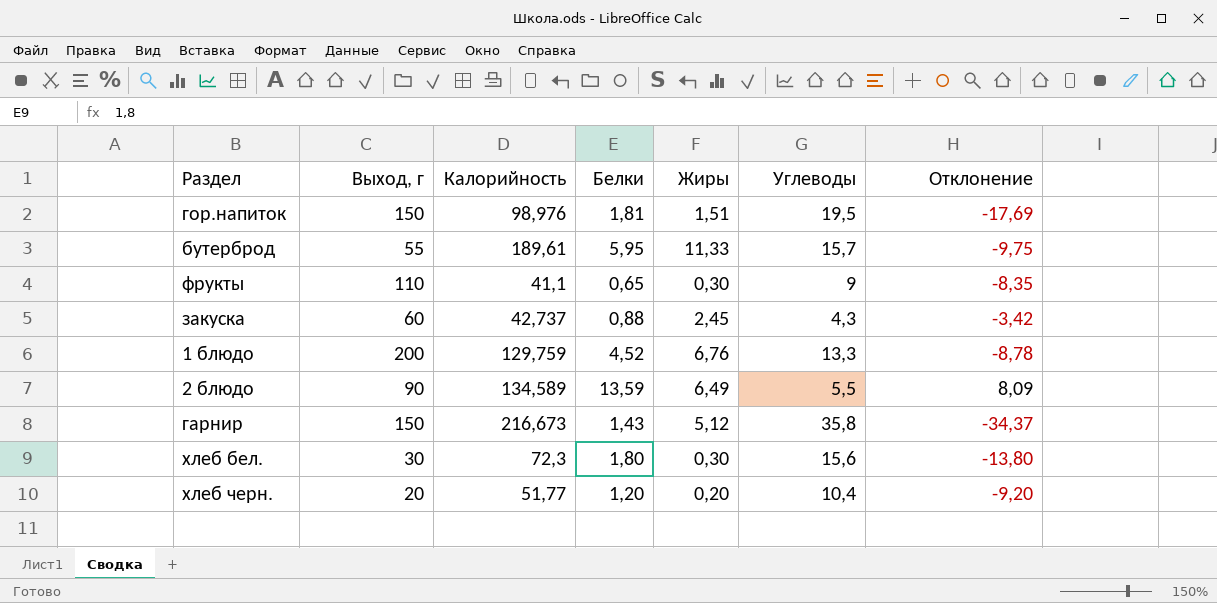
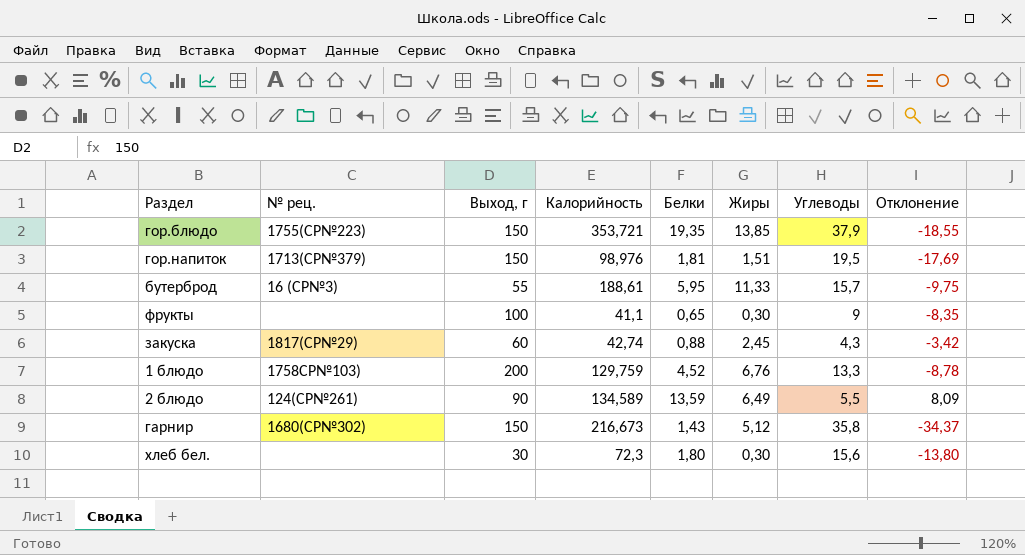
column № рец. | position: none -> 2
row хлеб черн.: 20 | 51,77 | 1,20 | 0,20 | 10,4 | -9,20 -> none
row гор.блюдо: none -> 1755(СР№223) | 150 | 353,721 | 19,35 | 13,85 | 37,9 | -18,55
бутерброд | Калорийность: 189,61 -> 188,61
фрукты | Выход, г: 110 -> 100
закуска | Калорийность: 42,737 -> 42,74

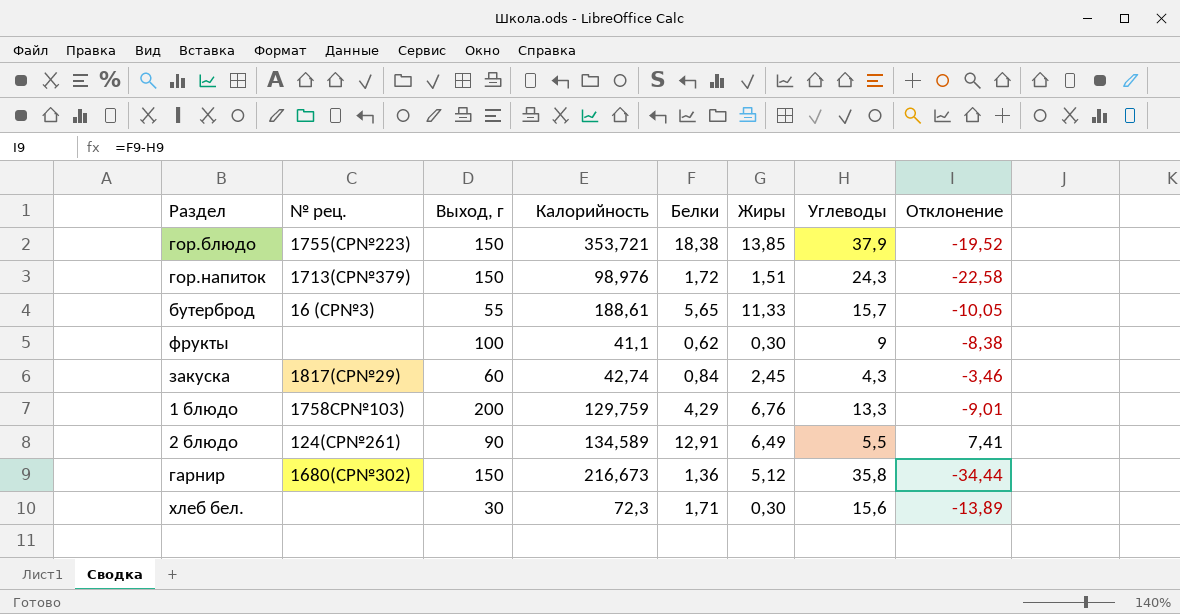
гор.блюдо | Белки: 19,35 -> 18,38
гор.блюдо | Отклонение: -18,55 -> -19,52
гор.напиток | Белки: 1,81 -> 1,72
гор.напиток | Углеводы: 19,5 -> 24,3
гор.напиток | Отклонение: -17,69 -> -22,58
бутерброд | Белки: 5,95 -> 5,65
бутерброд | Отклонение: -9,75 -> -10,05
фрукты | Белки: 0,65 -> 0,62
фрукты | Отклонение: -8,35 -> -8,38
закуска | Белки: 0,88 -> 0,84
закуска | Отклонение: -3,42 -> -3,46
1 блюдо | Белки: 4,52 -> 4,29
1 блюдо | Отклонение: -8,78 -> -9,01
2 блюдо | Белки: 13,59 -> 12,91
2 блюдо | Отклонение: 8,09 -> 7,41
гарнир | Белки: 1,43 -> 1,36
гарнир | Отклонение: -34,37 -> -34,44
хлеб бел. | Белки: 1,80 -> 1,71
хлеб бел. | Отклонение: -13,80 -> -13,89

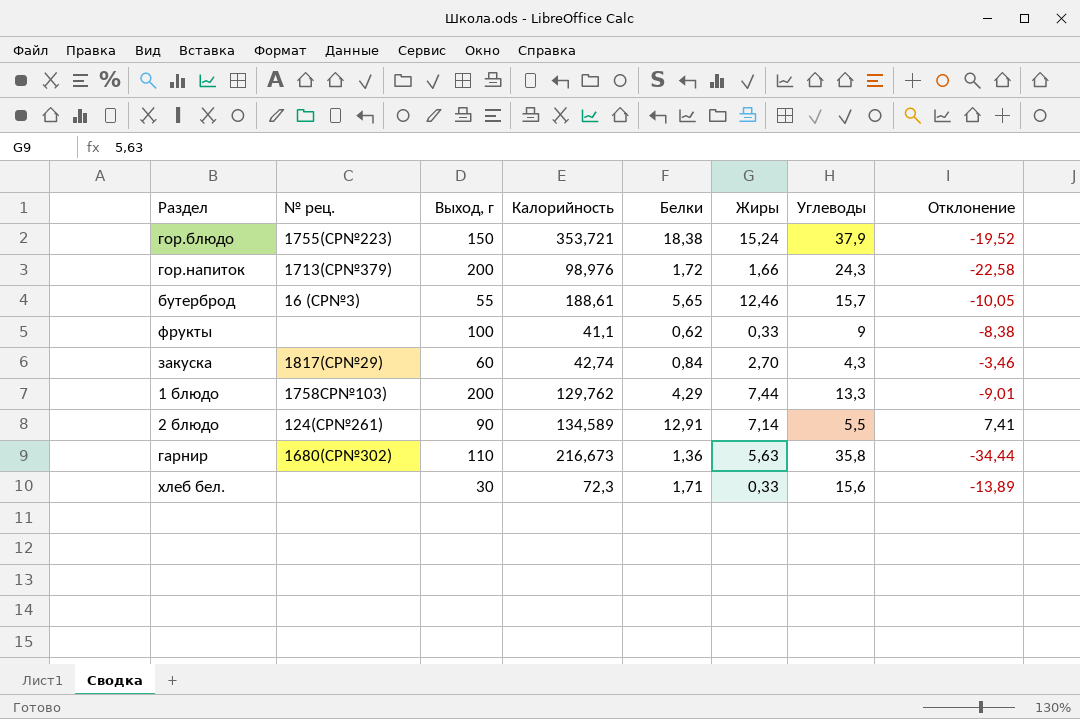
гор.блюдо | Жиры: 13,85 -> 15,24
гор.напиток | Выход, г: 150 -> 200
гор.напиток | Жиры: 1,51 -> 1,66
бутерброд | Жиры: 11,33 -> 12,46
фрукты | Жиры: 0,30 -> 0,33
закуска | Жиры: 2,45 -> 2,70
1 блюдо | Калорийность: 129,759 -> 129,762
1 блюдо | Жиры: 6,76 -> 7,44
2 блюдо | Жиры: 6,49 -> 7,14
гарнир | Выход, г: 150 -> 110
гарнир | Жиры: 5,12 -> 5,63
хлеб бел. | Жиры: 0,30 -> 0,33

